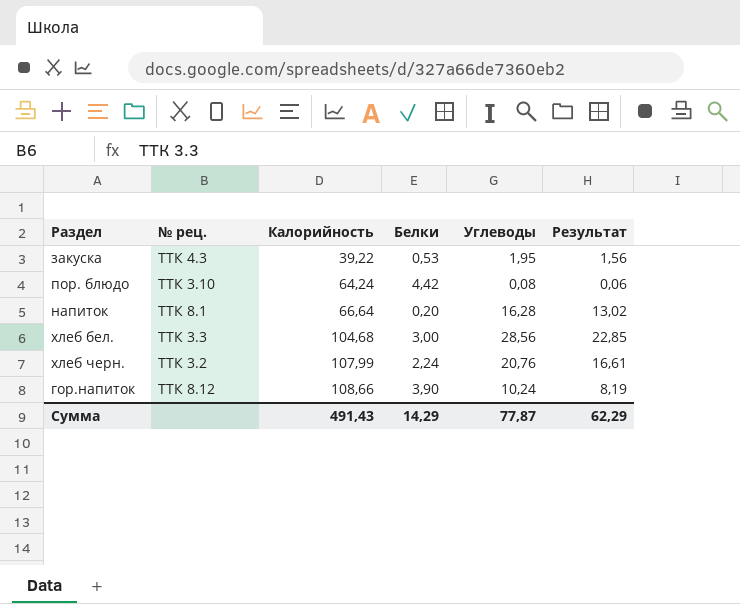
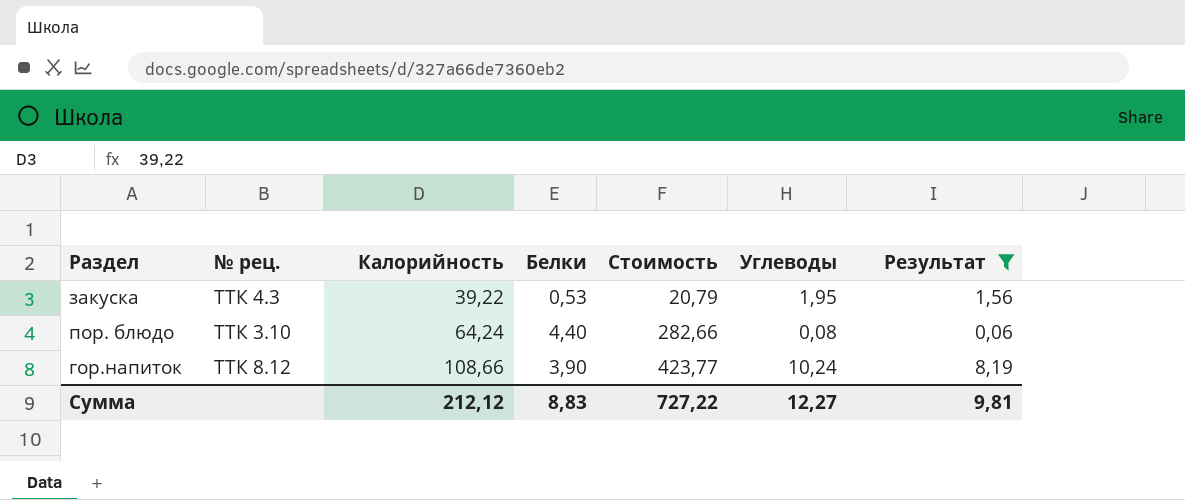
filter: none -> Результат <= 8,19
column Стоимость | formula: none -> [Калорийность] * [Белки]
пор. блюдо | Белки: 4,42 -> 4,40
Сумма | Калорийность: 491,43 -> 212,12
Сумма | Белки: 14,29 -> 8,83
Сумма | Углеводы: 77,87 -> 12,27
Сумма | Результат: 62,29 -> 9,81

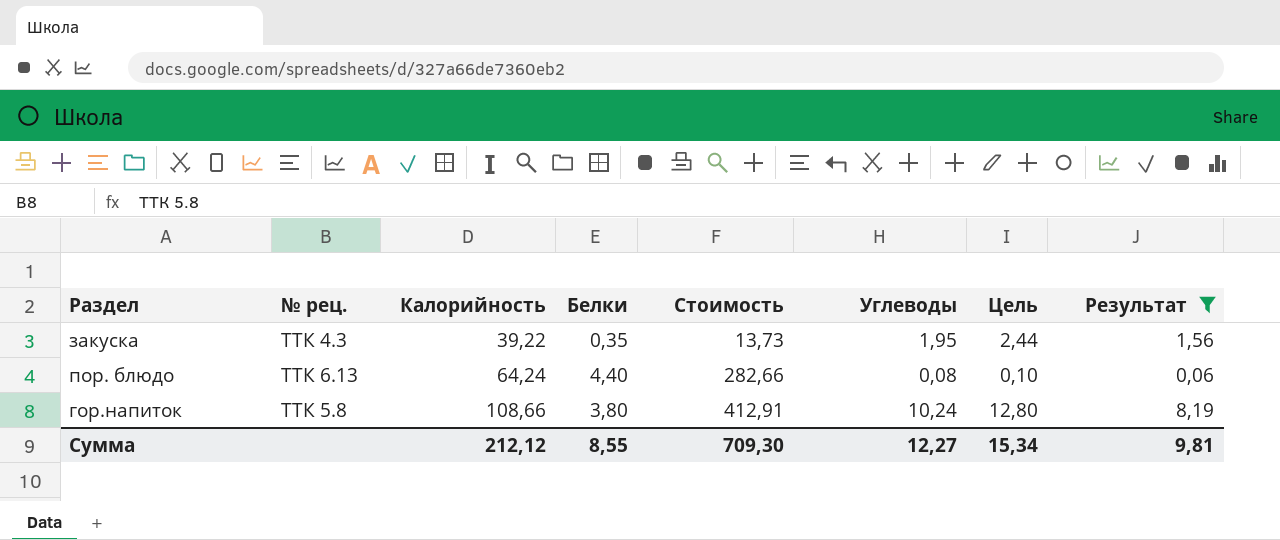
column Цель | formula: none -> [Углеводы] * 1,25
закуска | Белки: 0,53 -> 0,35
закуска | Стоимость: 20,79 -> 13,73
пор. блюдо | № рец.: ТТК 3.10 -> ТТК 6.13
гор.напиток | № рец.: ТТК 8.12 -> ТТК 5.8
гор.напиток | Белки: 3,90 -> 3,80
гор.напиток | Стоимость: 423,77 -> 412,91
Сумма | Белки: 8,83 -> 8,55
Сумма | Стоимость: 727,22 -> 709,30

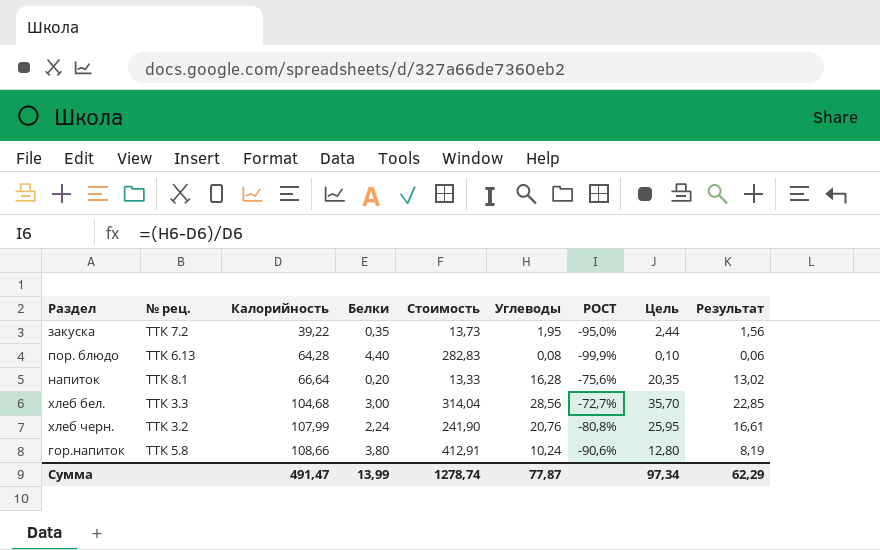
filter: Результат <= 8,19 -> none
column РОСТ | formula: none -> ([Углеводы] - [Калорийность]) / [Калорийность]
закуска | № рец.: ТТК 4.3 -> ТТК 7.2
пор. блюдо | Калорийность: 64,24 -> 64,28
пор. блюдо | Стоимость: 282,66 -> 282,83
Сумма | Калорийность: 212,12 -> 491,47
Сумма | Белки: 8,55 -> 13,99
Сумма | Стоимость: 709,30 -> 1278,74
Сумма | Углеводы: 12,27 -> 77,87
Сумма | Цель: 15,34 -> 97,34
Сумма | Результат: 9,81 -> 62,29

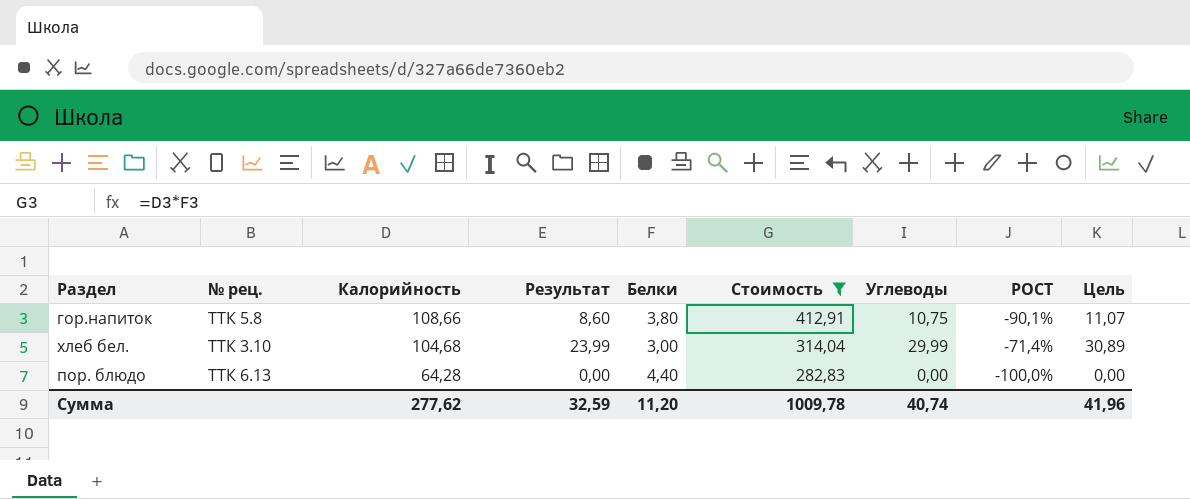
filter: none -> Стоимость >= 282,83
row order: Калорийность ascending -> Калорийность descending
column Результат | position: 9 -> 4
column Цель | formula: [Углеводы] * 1,25 -> [Углеводы] * 1,03
гор.напиток | Результат: 8,19 -> 8,60
гор.напиток | Углеводы: 10,24 -> 10,75
гор.напиток | РОСТ: -90,6% -> -90,1%
хлеб бел. | № рец.: ТТК 3.3 -> ТТК 3.10
хлеб бел. | Результат: 22,85 -> 23,99
хлеб бел. | Углеводы: 28,56 -> 29,99
хлеб бел. | РОСТ: -72,7% -> -71,4%
пор. блюдо | Результат: 0,06 -> 0,00
пор. блюдо | Углеводы: 0,08 -> 0,00
пор. блюдо | РОСТ: -99,9% -> -100,0%
Сумма | Калорийность: 491,47 -> 277,62
Сумма | Результат: 62,29 -> 32,59
Сумма | Белки: 13,99 -> 11,20
Сумма | Стоимость: 1278,74 -> 1009,78
Сумма | Углеводы: 77,87 -> 40,74
Сумма | Цель: 97,34 -> 41,96

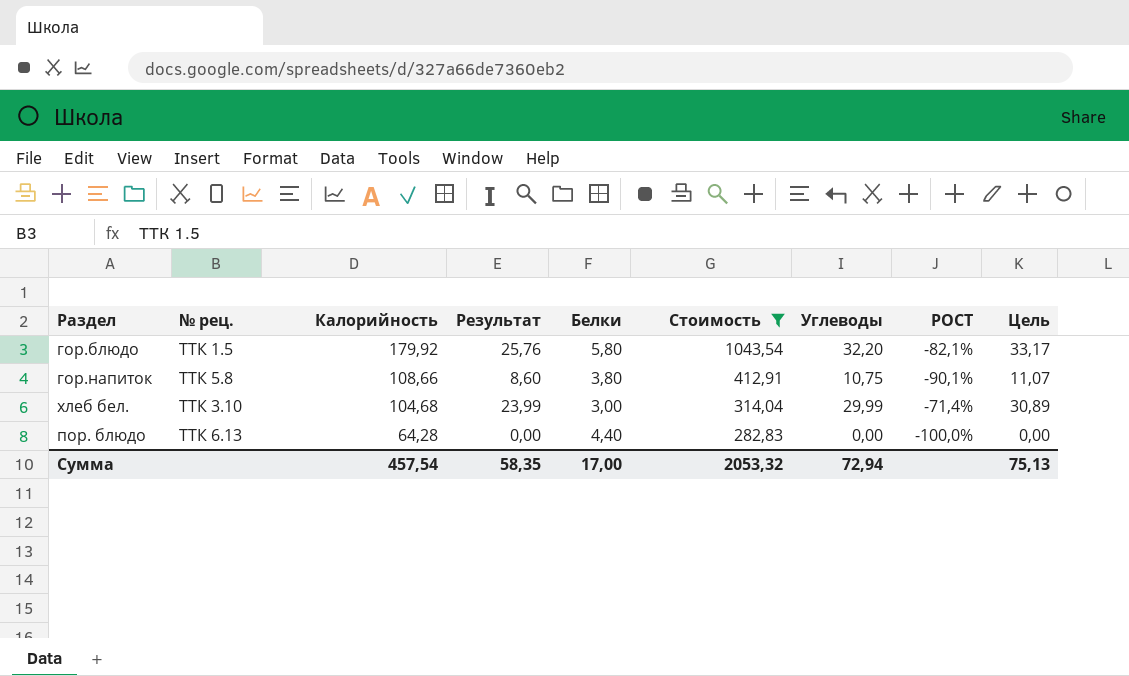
row гор.блюдо: none -> ТТК 1.5 | 179,92 | 25,76 | 5,80 | 1043,54 | 32,20 | -82,1% | 33,17
Сумма | Калорийность: 277,62 -> 457,54
Сумма | Результат: 32,59 -> 58,35
Сумма | Белки: 11,20 -> 17,00
Сумма | Стоимость: 1009,78 -> 2053,32
Сумма | Углеводы: 40,74 -> 72,94
Сумма | Цель: 41,96 -> 75,13

